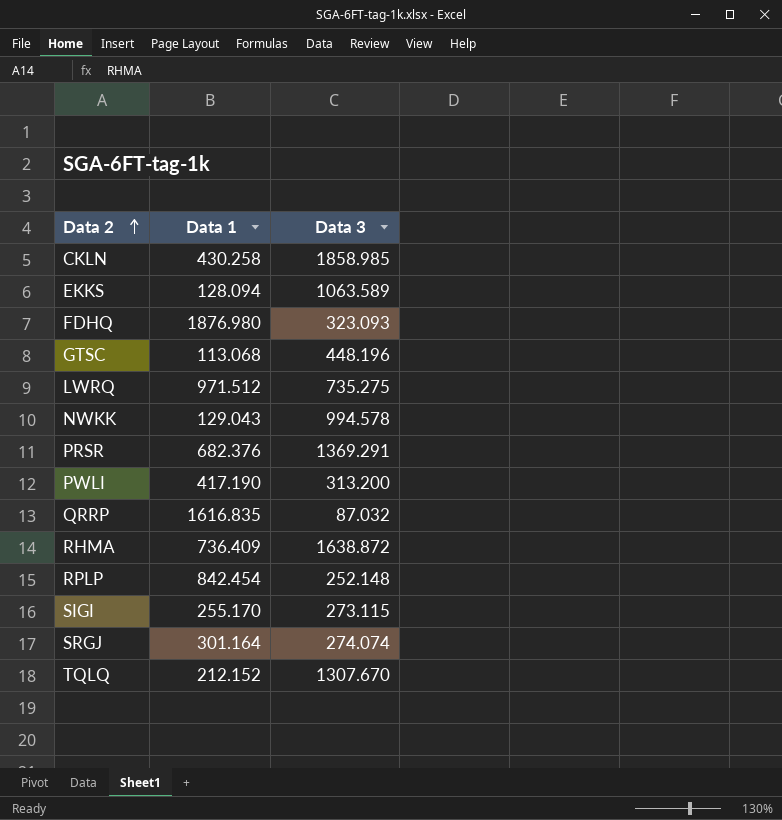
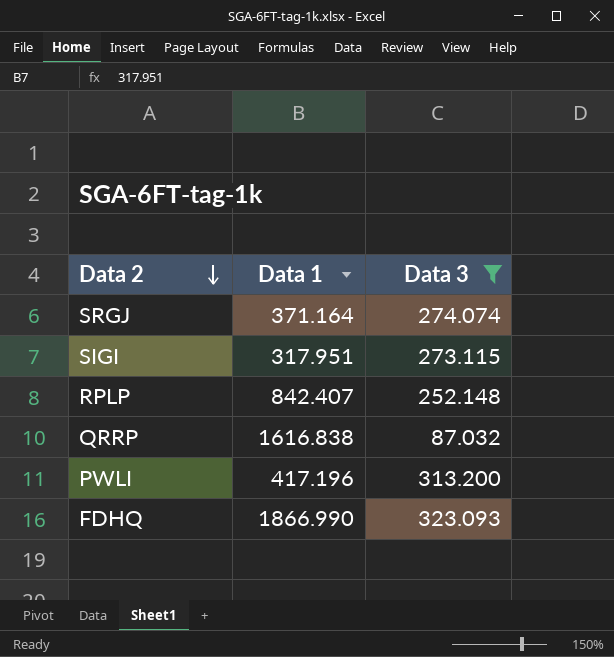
filter: none -> Data 3 <= 323.093
row order: Data 2 ascending -> Data 2 descending
SRGJ | Data 1: 301.164 -> 371.164
SIGI | Data 1: 255.170 -> 317.951
RPLP | Data 1: 842.454 -> 842.407
QRRP | Data 1: 1616.835 -> 1616.838
PWLI | Data 1: 417.190 -> 417.196
FDHQ | Data 1: 1876.980 -> 1866.990

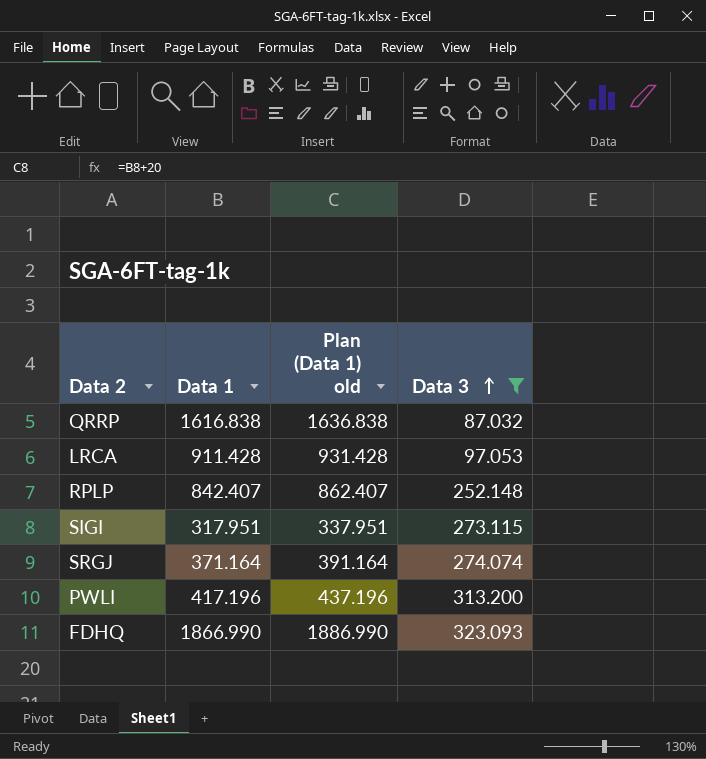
row order: Data 2 descending -> Data 3 ascending
column Plan (Data 1) old | formula: none -> [Data 1] + 20
row LRCA: none -> 911.428 | 931.428 | 97.053

